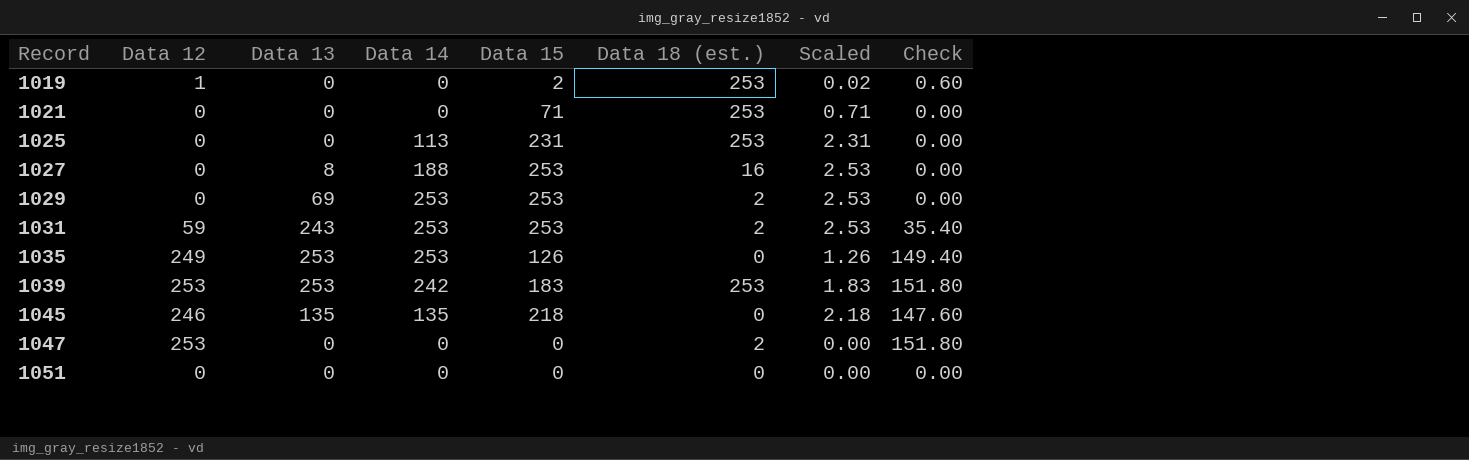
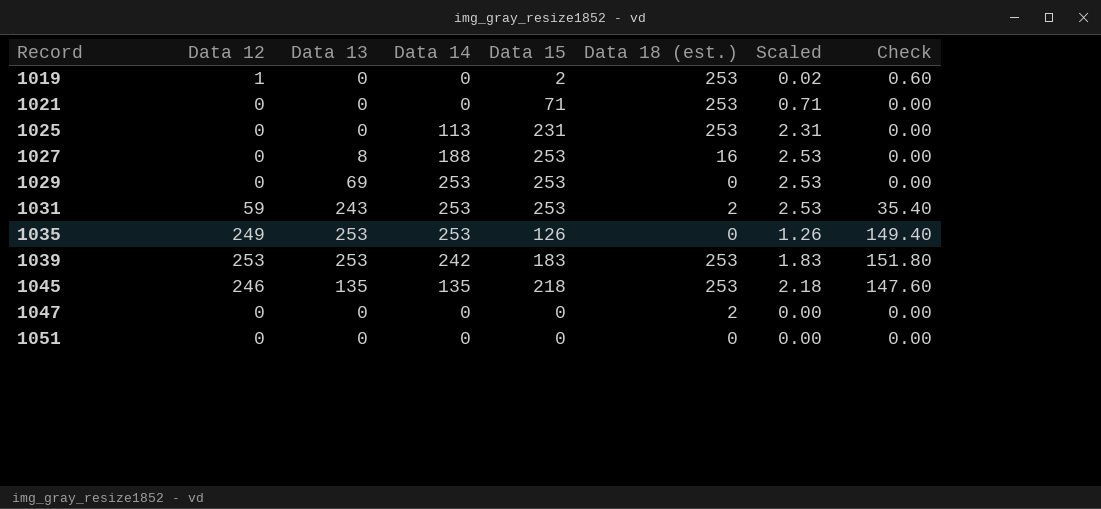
1029 | Data 18 (est.): 2 -> 0
1045 | Data 18 (est.): 0 -> 253
1047 | Data 12: 253 -> 0
1047 | Check: 151.80 -> 0.00

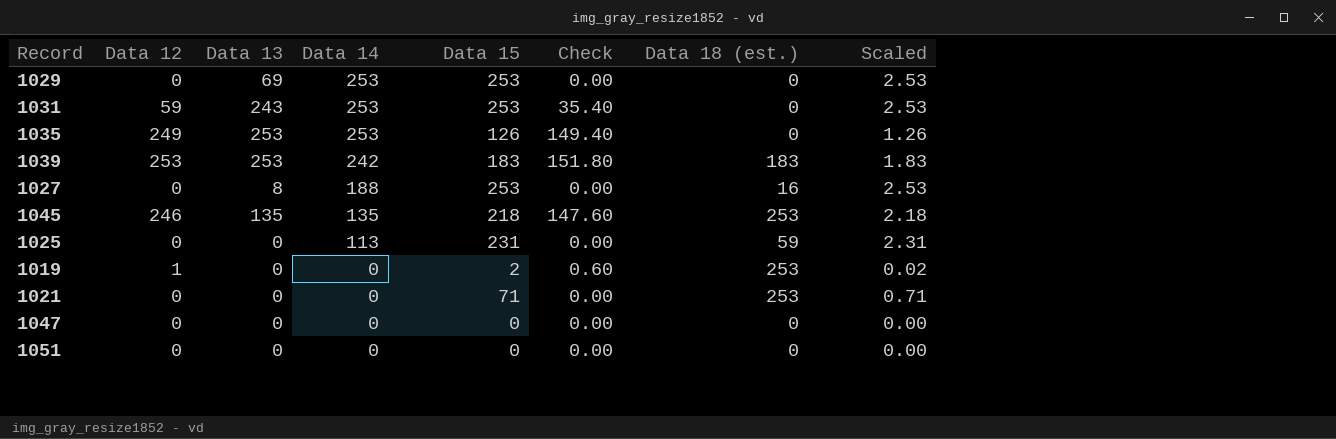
row order: Record ascending -> Data 14 descending
column Check | position: 8 -> 6
1031 | Data 18 (est.): 2 -> 0
1039 | Data 18 (est.): 253 -> 183
1025 | Data 18 (est.): 253 -> 59
1047 | Data 18 (est.): 2 -> 0

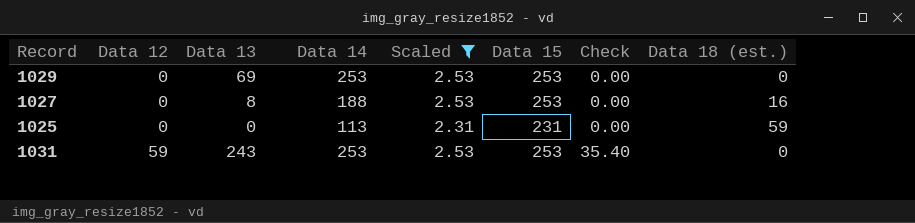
filter: none -> Scaled >= 2.31
row order: Data 14 descending -> Data 12 ascending
column Scaled | position: 8 -> 5

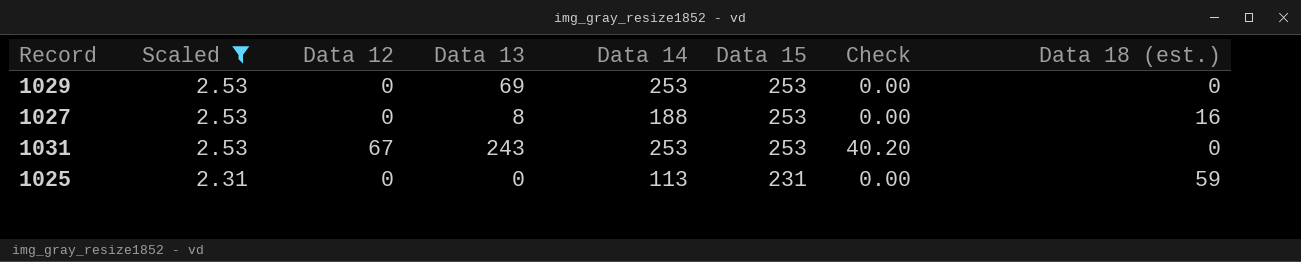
row order: Data 12 ascending -> Scaled descending
column Scaled | position: 5 -> 2
1031 | Data 12: 59 -> 67
1031 | Check: 35.40 -> 40.20

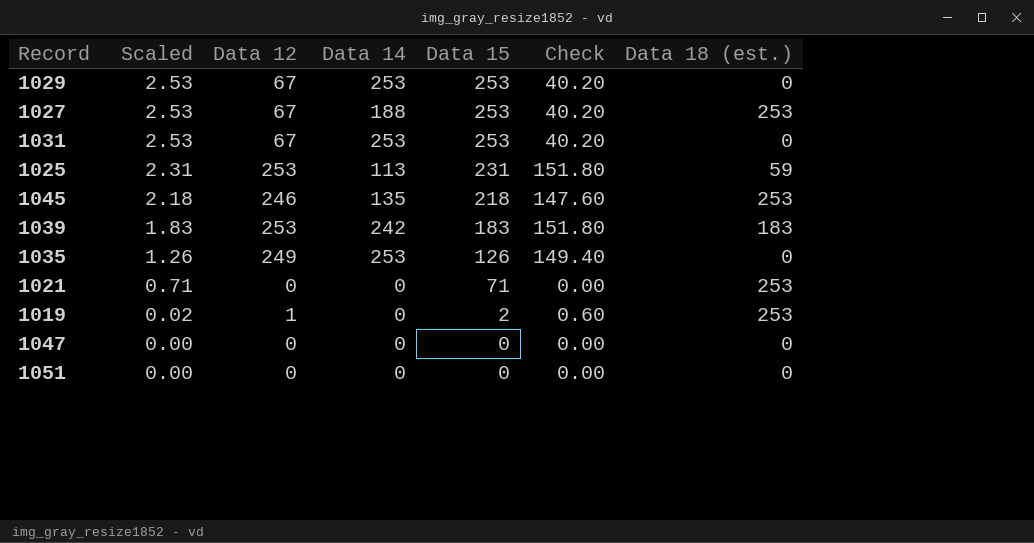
filter: Scaled >= 2.31 -> none
column Data 13 | position: 4 -> none
1029 | Data 12: 0 -> 67
1029 | Check: 0.00 -> 40.20
1027 | Data 12: 0 -> 67
1027 | Check: 0.00 -> 40.20
1027 | Data 18 (est.): 16 -> 253
1025 | Data 12: 0 -> 253
1025 | Check: 0.00 -> 151.80

